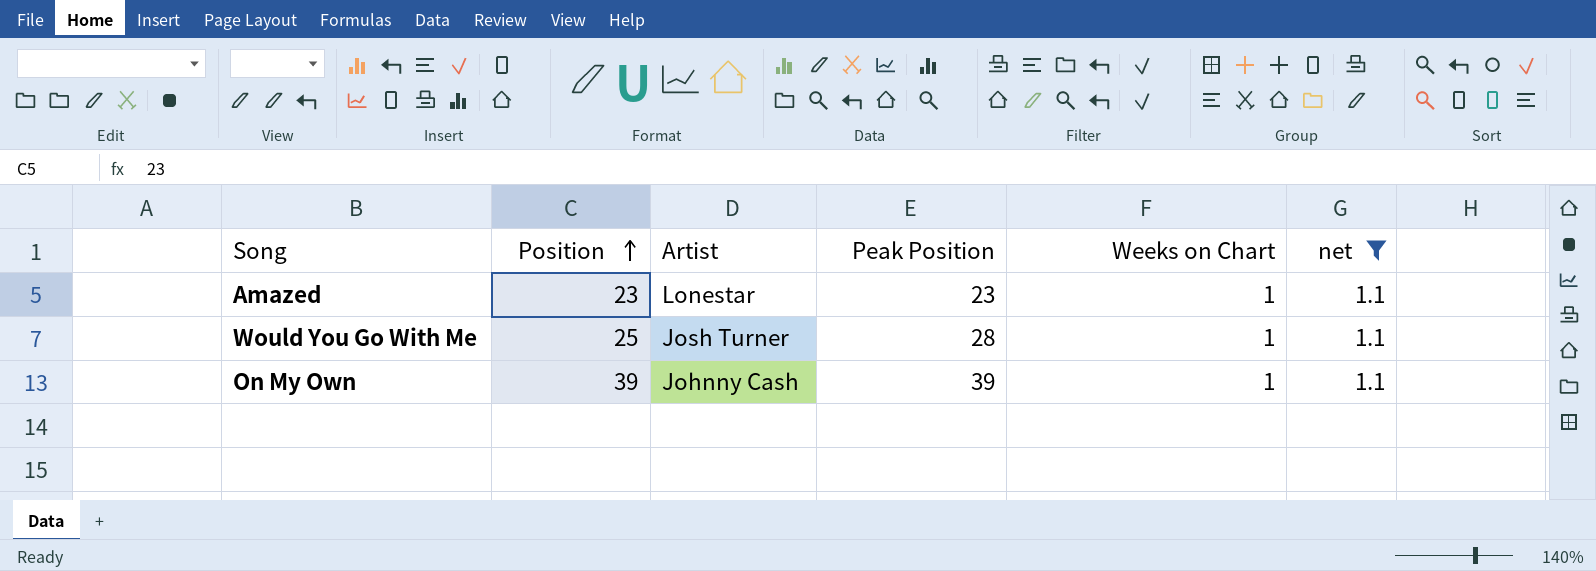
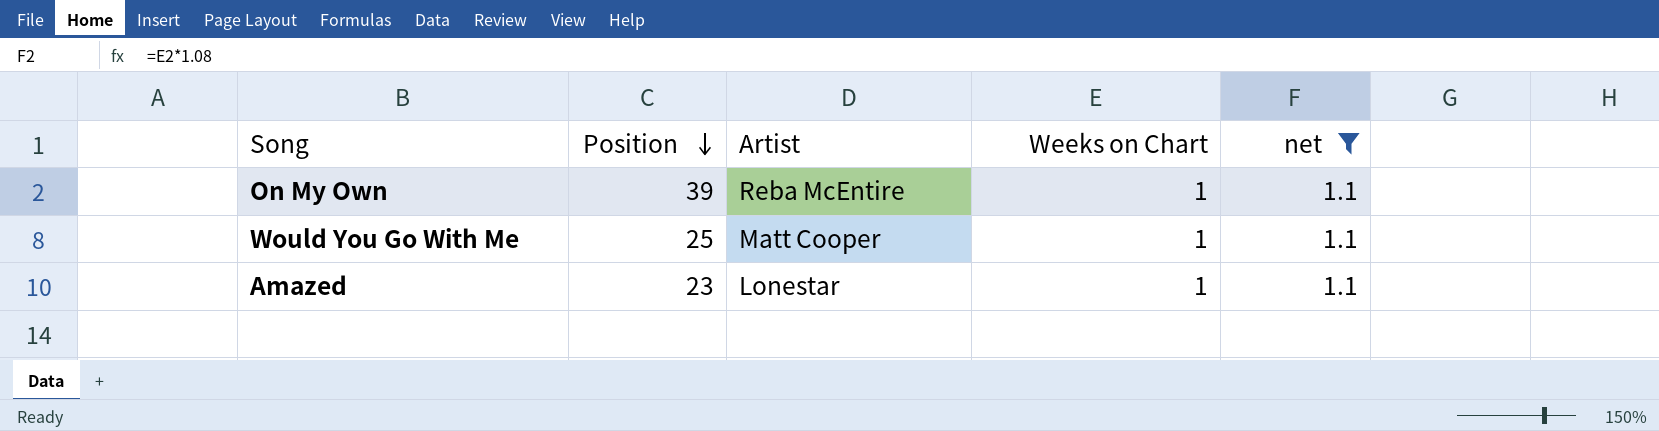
row order: Position ascending -> Position descending
column Peak Position | position: 4 -> none
On My Own | Artist: Johnny Cash -> Reba McEntire
Would You Go With Me | Artist: Josh Turner -> Matt Cooper

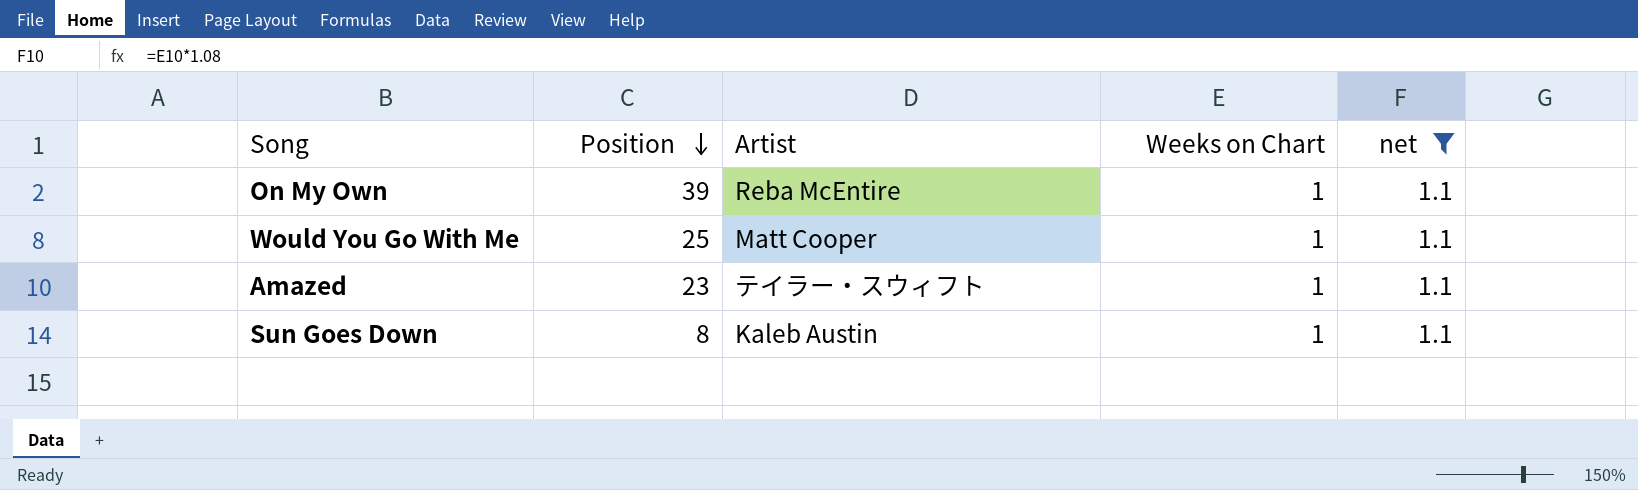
Amazed | Artist: Lonestar -> テイラー・スウィフト
row Sun Goes Down: none -> 8 | Kaleb Austin | 1 | 1.1

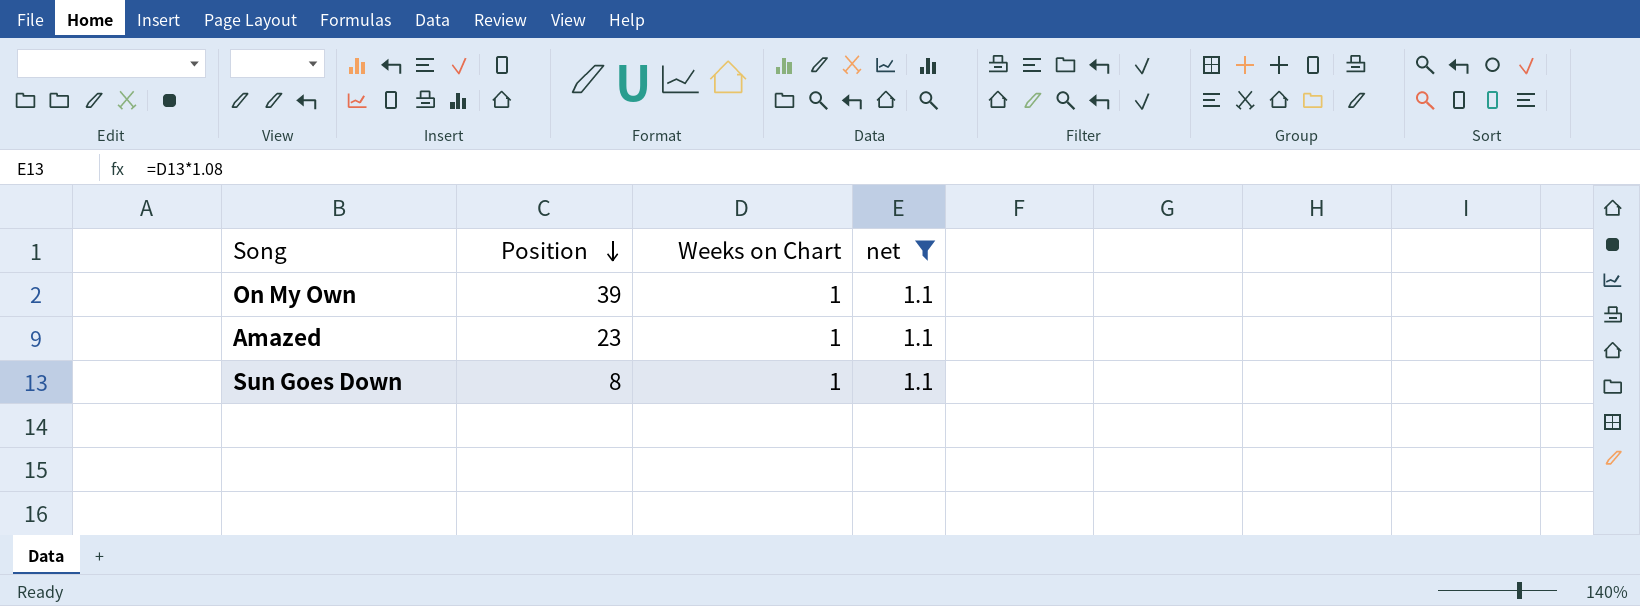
column Artist | position: 3 -> none
row Would You Go With Me: 25 | Matt Cooper | 1 | 1.1 -> none

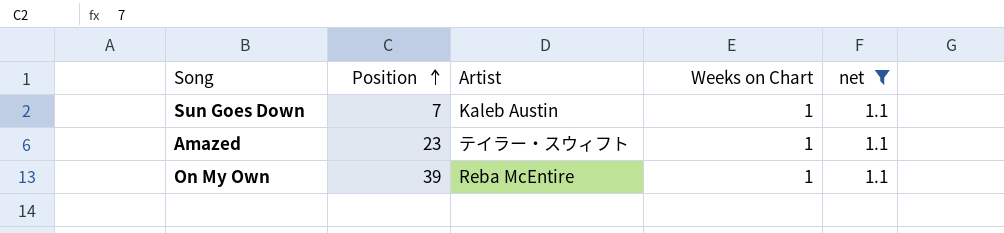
row order: Position descending -> Position ascending
column Artist | position: none -> 3
Sun Goes Down | Position: 8 -> 7

